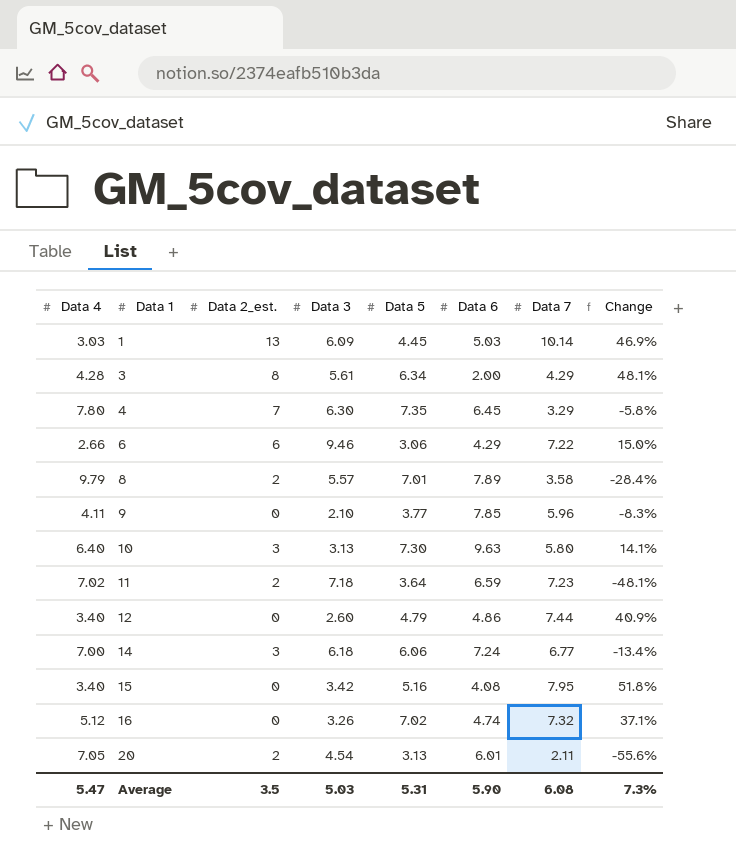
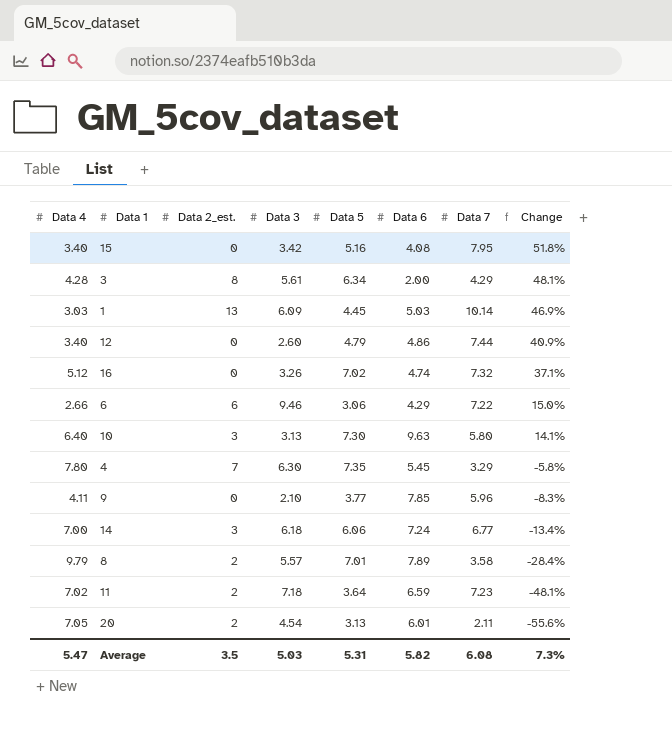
row order: Data 1 ascending -> Change descending
4 | Data 6: 6.45 -> 5.45
Average | Data 6: 5.90 -> 5.82

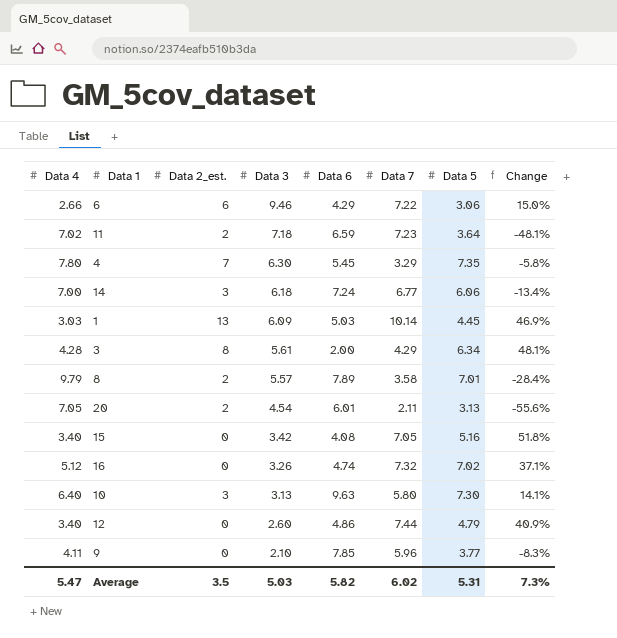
row order: Change descending -> Data 3 descending
column Data 5 | position: 5 -> 7
15 | Data 7: 7.95 -> 7.05
Average | Data 7: 6.08 -> 6.02

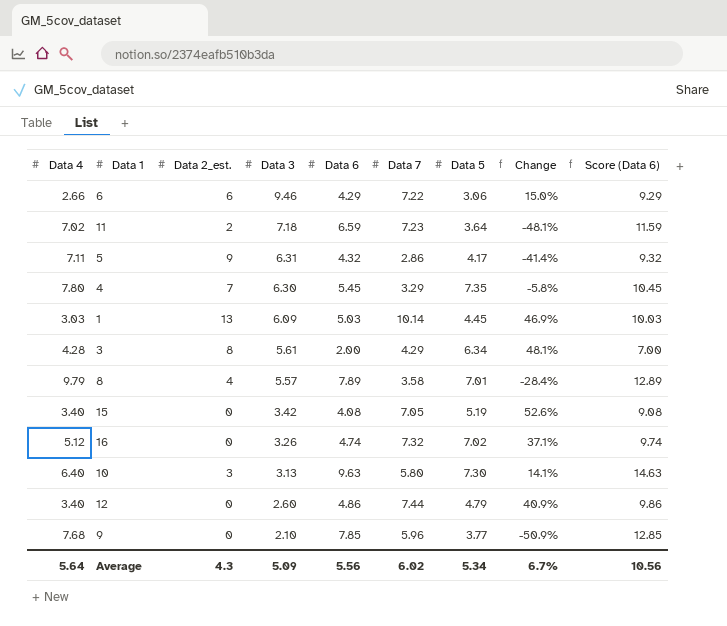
column Score (Data 6) | formula: none -> [Data 6] + 5
row 14: 7.00 | 3 | 6.18 | 7.24 | 6.77 | 6.06 | -13.4% -> none
row 20: 7.05 | 2 | 4.54 | 6.01 | 2.11 | 3.13 | -55.6% -> none
row 5: none -> 7.11 | 9 | 6.31 | 4.32 | 2.86 | 4.17 | -41.4% | 9.32
8 | Data 2_est.: 2 -> 4
15 | Data 5: 5.16 -> 5.19
15 | Change: 51.8% -> 52.6%
9 | Data 4: 4.11 -> 7.68
9 | Change: -8.3% -> -50.9%
Average | Data 4: 5.47 -> 5.64
Average | Data 2_est.: 3.5 -> 4.3
Average | Data 3: 5.03 -> 5.09
Average | Data 6: 5.82 -> 5.56
Average | Data 5: 5.31 -> 5.34
Average | Change: 7.3% -> 6.7%

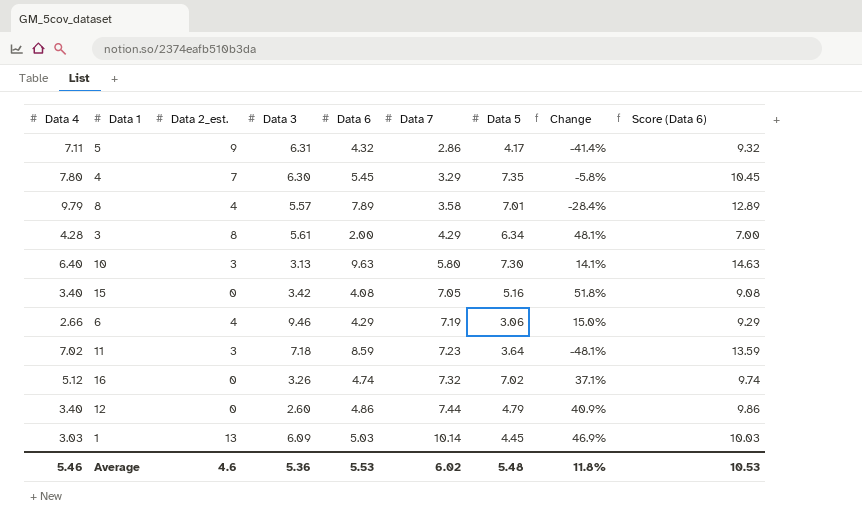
row order: Data 3 descending -> Data 7 ascending
row 9: 7.68 | 0 | 2.10 | 7.85 | 5.96 | 3.77 | -50.9% | 12.85 -> none
15 | Data 5: 5.19 -> 5.16
15 | Change: 52.6% -> 51.8%
6 | Data 2_est.: 6 -> 4
6 | Data 7: 7.22 -> 7.19
11 | Data 2_est.: 2 -> 3
11 | Data 6: 6.59 -> 8.59
11 | Score (Data 6): 11.59 -> 13.59
Average | Data 4: 5.64 -> 5.46
Average | Data 2_est.: 4.3 -> 4.6
Average | Data 3: 5.09 -> 5.36
Average | Data 6: 5.56 -> 5.53
Average | Data 5: 5.34 -> 5.48
Average | Change: 6.7% -> 11.8%
Average | Score (Data 6): 10.56 -> 10.53

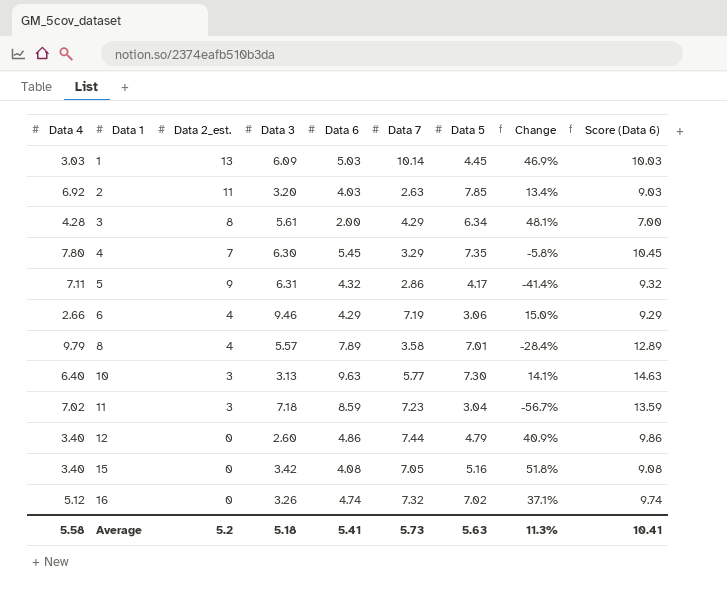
row order: Data 7 ascending -> Data 1 ascending
row 2: none -> 6.92 | 11 | 3.20 | 4.03 | 2.63 | 7.85 | 13.4% | 9.03
10 | Data 7: 5.80 -> 5.77
11 | Data 5: 3.64 -> 3.04
11 | Change: -48.1% -> -56.7%
Average | Data 4: 5.46 -> 5.58
Average | Data 2_est.: 4.6 -> 5.2
Average | Data 3: 5.36 -> 5.18
Average | Data 6: 5.53 -> 5.41
Average | Data 7: 6.02 -> 5.73
Average | Data 5: 5.48 -> 5.63
Average | Change: 11.8% -> 11.3%
Average | Score (Data 6): 10.53 -> 10.41

